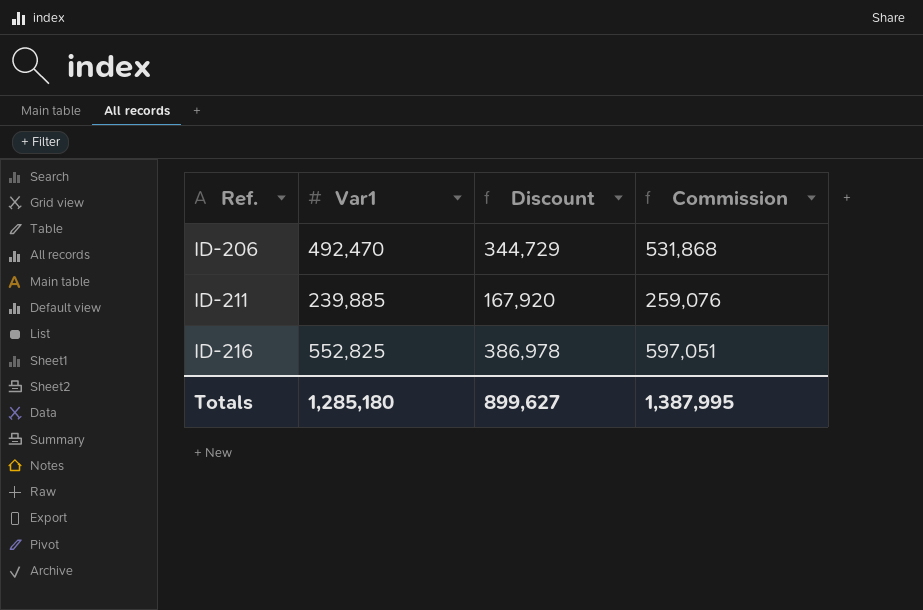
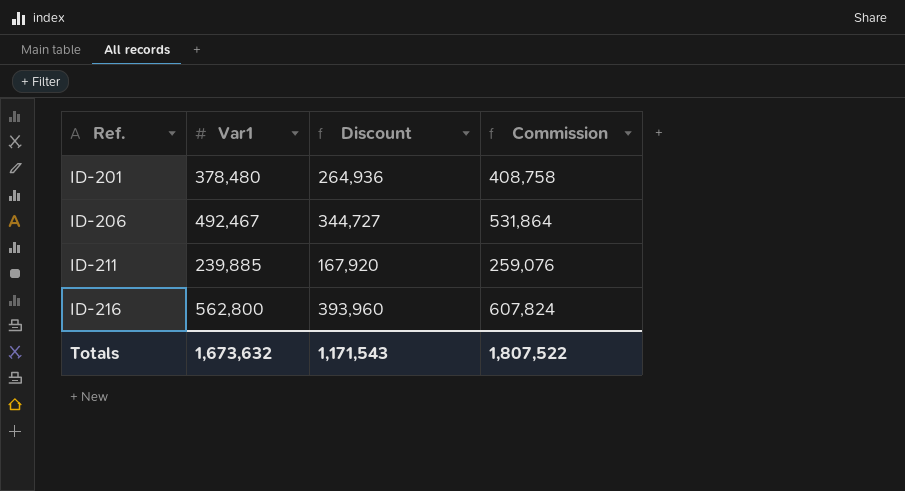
row ID-201: none -> 378,480 | 264,936 | 408,758
ID-206 | Var1: 492,470 -> 492,467
ID-206 | Discount: 344,729 -> 344,727
ID-206 | Commission: 531,868 -> 531,864
ID-216 | Var1: 552,825 -> 562,800
ID-216 | Discount: 386,978 -> 393,960
ID-216 | Commission: 597,051 -> 607,824
Totals | Var1: 1,285,180 -> 1,673,632
Totals | Discount: 899,627 -> 1,171,543
Totals | Commission: 1,387,995 -> 1,807,522

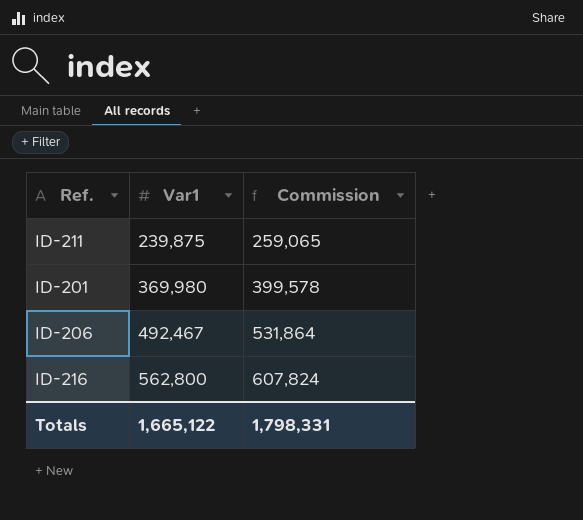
row order: Ref. ascending -> Var1 ascending
column Discount | formula: [Var1] * 0.7 -> none
ID-211 | Var1: 239,885 -> 239,875
ID-211 | Commission: 259,076 -> 259,065
ID-201 | Var1: 378,480 -> 369,980
ID-201 | Commission: 408,758 -> 399,578
Totals | Var1: 1,673,632 -> 1,665,122
Totals | Commission: 1,807,522 -> 1,798,331

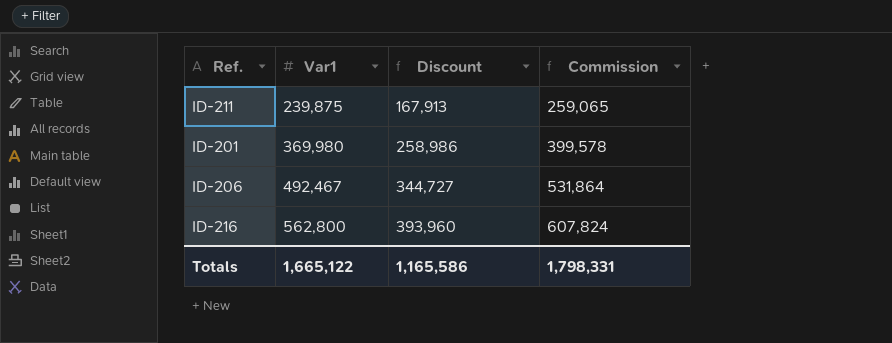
column Discount | formula: none -> [Var1] * 0.7

